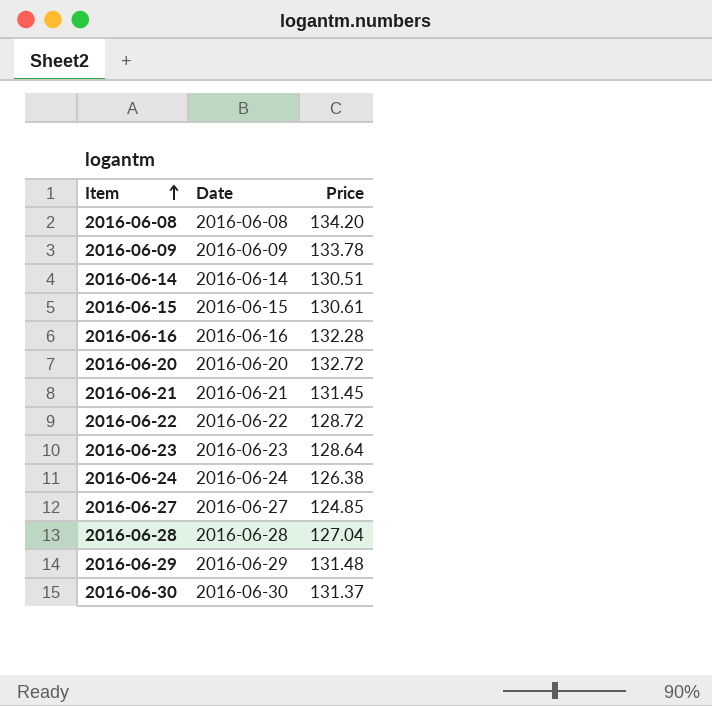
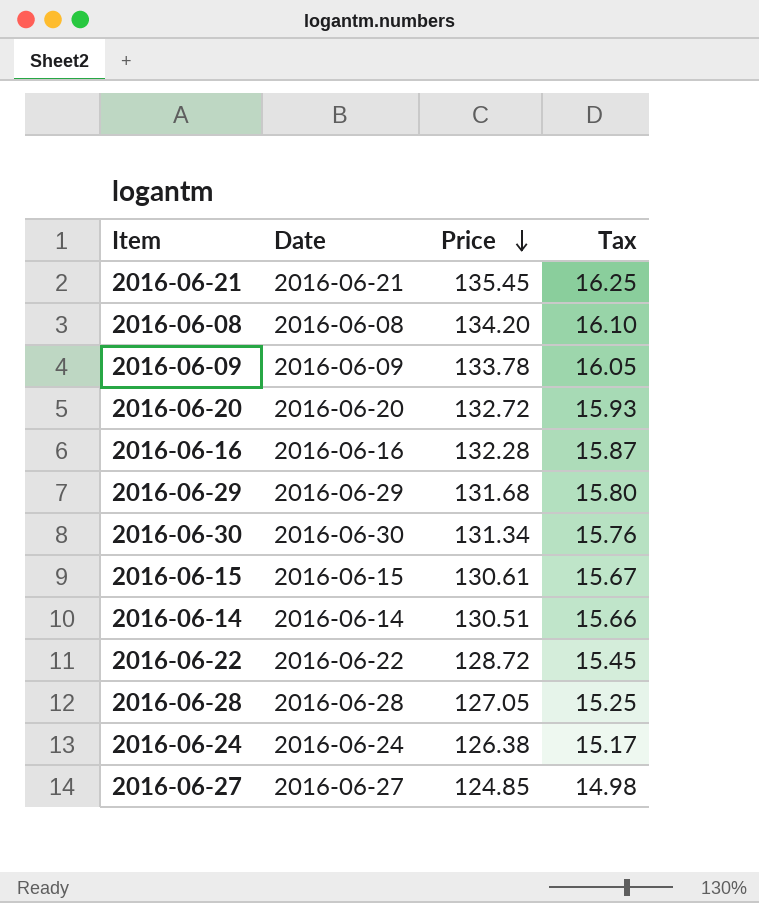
row order: Item ascending -> Price descending
column Tax | formula: none -> [Price] * 0.12
row 2016-06-23: 2016-06-23 | 128.64 -> none
2016-06-21 | Price: 131.45 -> 135.45
2016-06-29 | Price: 131.48 -> 131.68
2016-06-30 | Price: 131.37 -> 131.34
2016-06-28 | Price: 127.04 -> 127.05

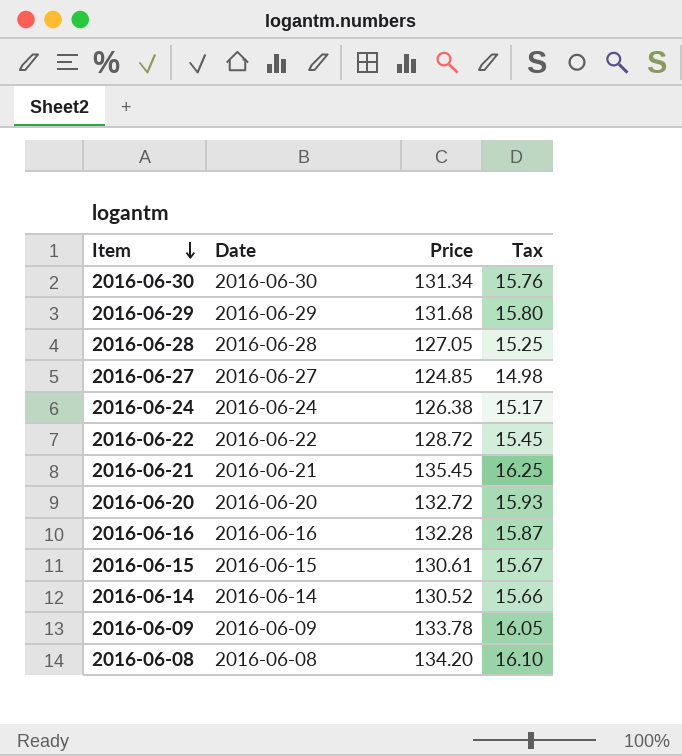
row order: Price descending -> Item descending
2016-06-14 | Price: 130.51 -> 130.52

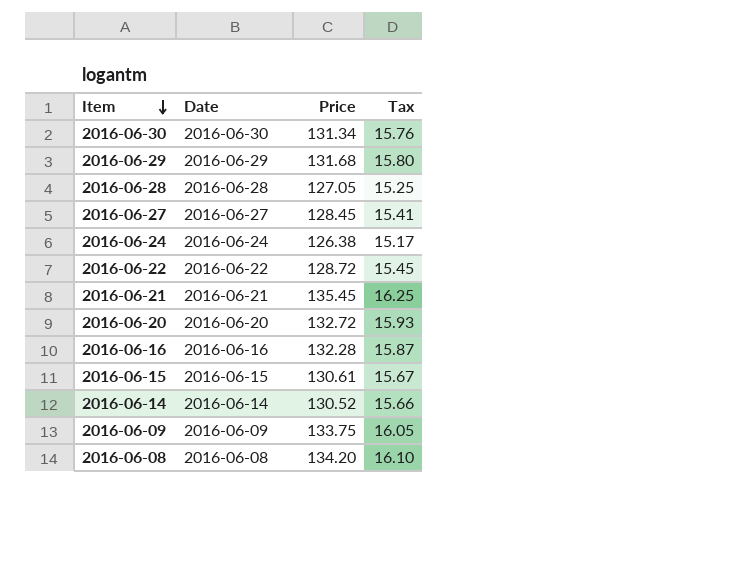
2016-06-27 | Price: 124.85 -> 128.45
2016-06-27 | Tax: 14.98 -> 15.41
2016-06-09 | Price: 133.78 -> 133.75

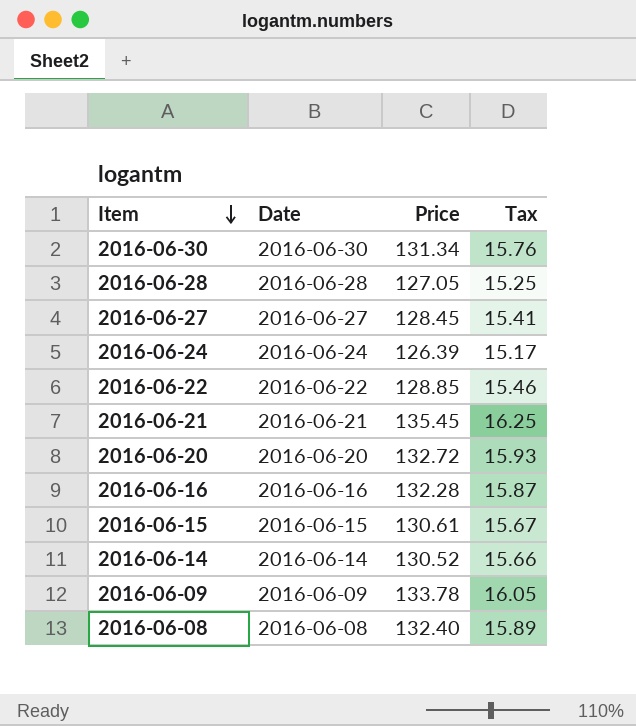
row 2016-06-29: 2016-06-29 | 131.68 | 15.80 -> none
2016-06-24 | Price: 126.38 -> 126.39
2016-06-22 | Price: 128.72 -> 128.85
2016-06-22 | Tax: 15.45 -> 15.46
2016-06-09 | Price: 133.75 -> 133.78
2016-06-08 | Price: 134.20 -> 132.40
2016-06-08 | Tax: 16.10 -> 15.89

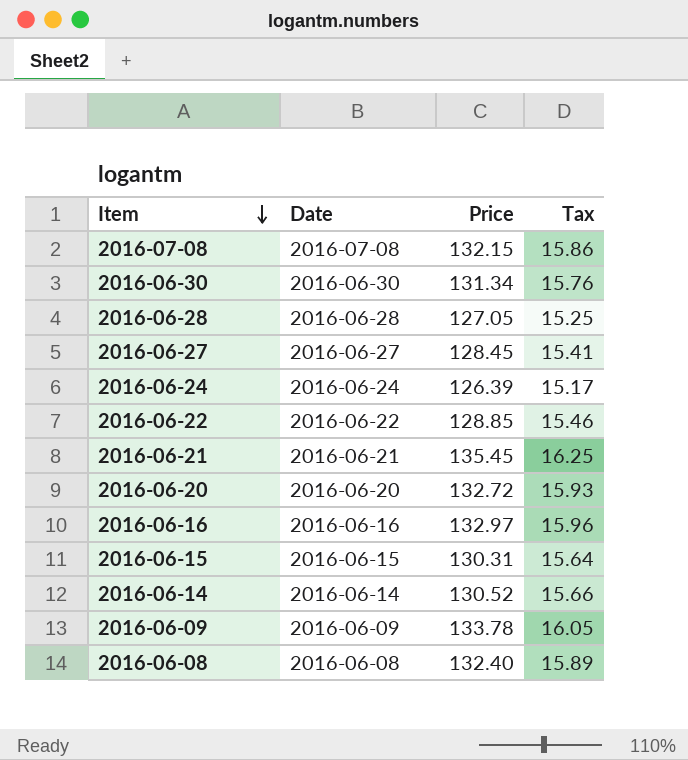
row 2016-07-08: none -> 2016-07-08 | 132.15 | 15.86
2016-06-16 | Price: 132.28 -> 132.97
2016-06-16 | Tax: 15.87 -> 15.96
2016-06-15 | Price: 130.61 -> 130.31
2016-06-15 | Tax: 15.67 -> 15.64

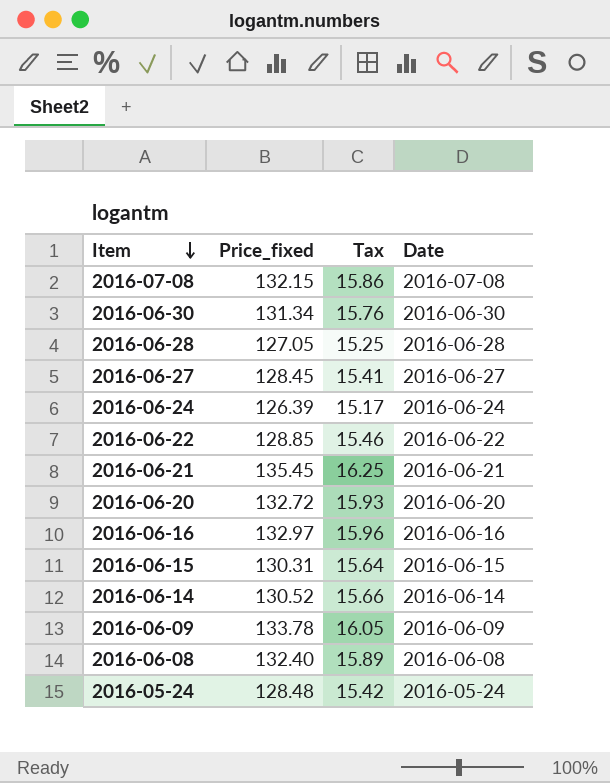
column name: Price -> Price_fixed
column Date | position: 2 -> 4
row 2016-05-24: none -> 128.48 | 15.42 | 2016-05-24

